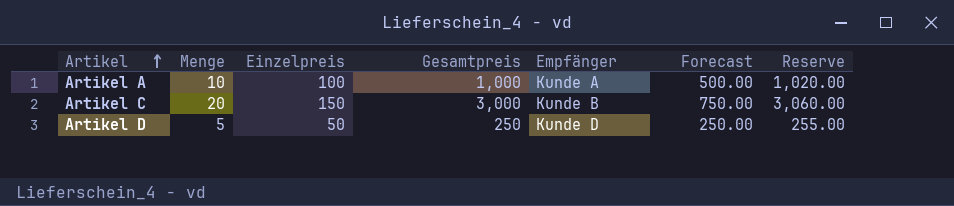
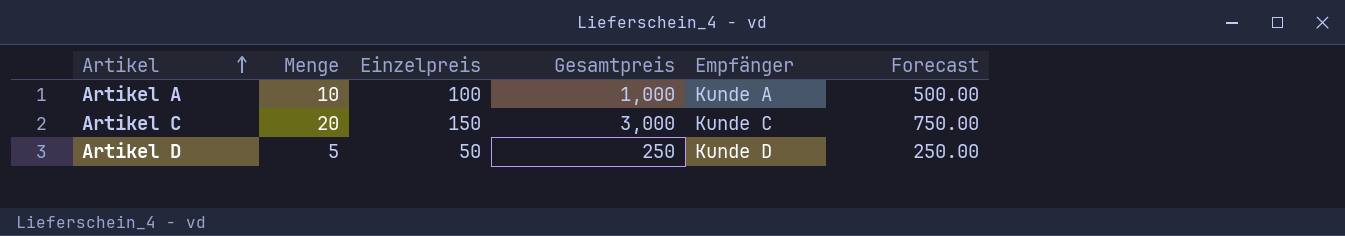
column Reserve | formula: [Gesamtpreis] * 1.02 -> none
Artikel C | Empfänger: Kunde B -> Kunde C

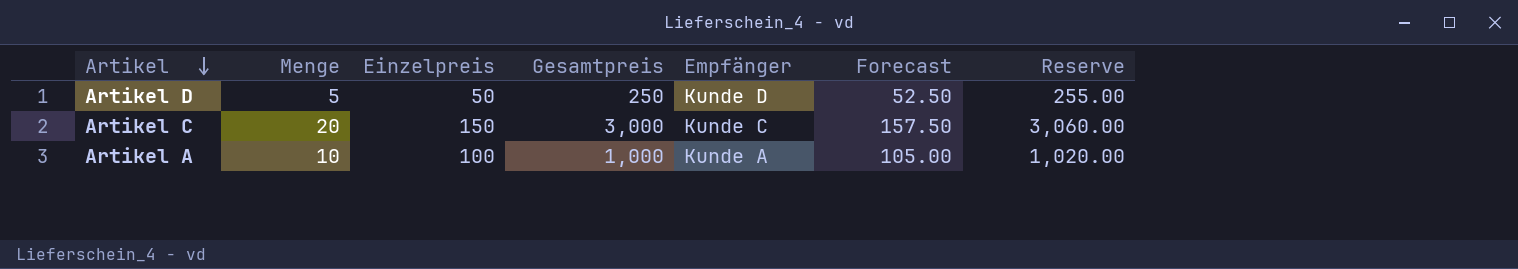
row order: Artikel ascending -> Artikel descending
column Forecast | formula: [Einzelpreis] * 5 -> [Einzelpreis] * 1.05
column Reserve | formula: none -> [Gesamtpreis] * 1.02

